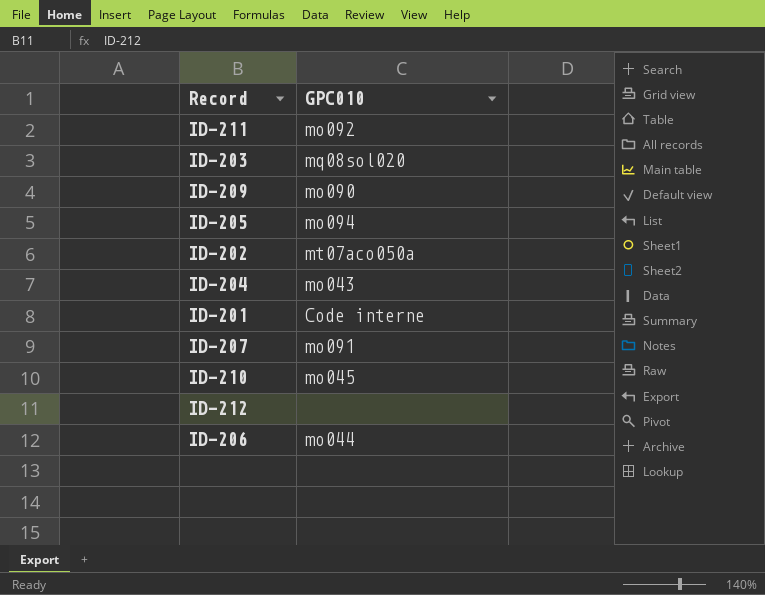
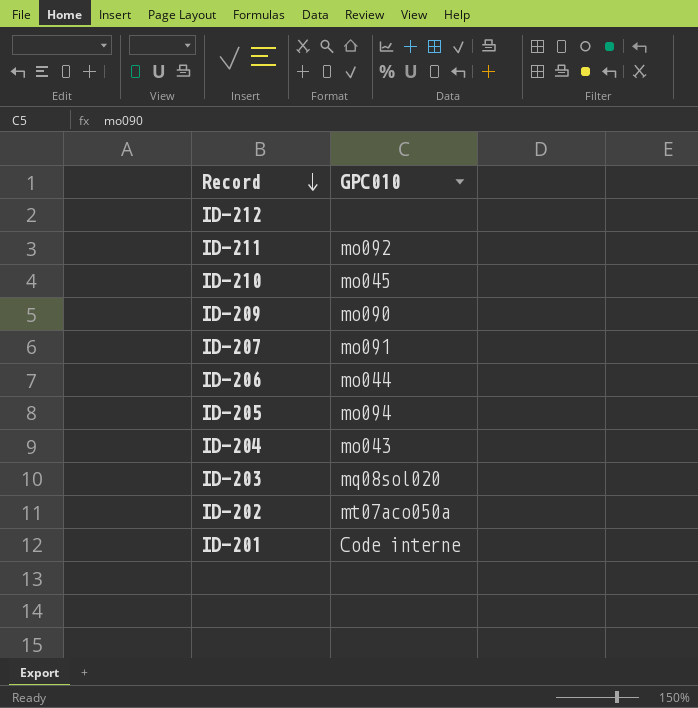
row order: none -> Record descending

